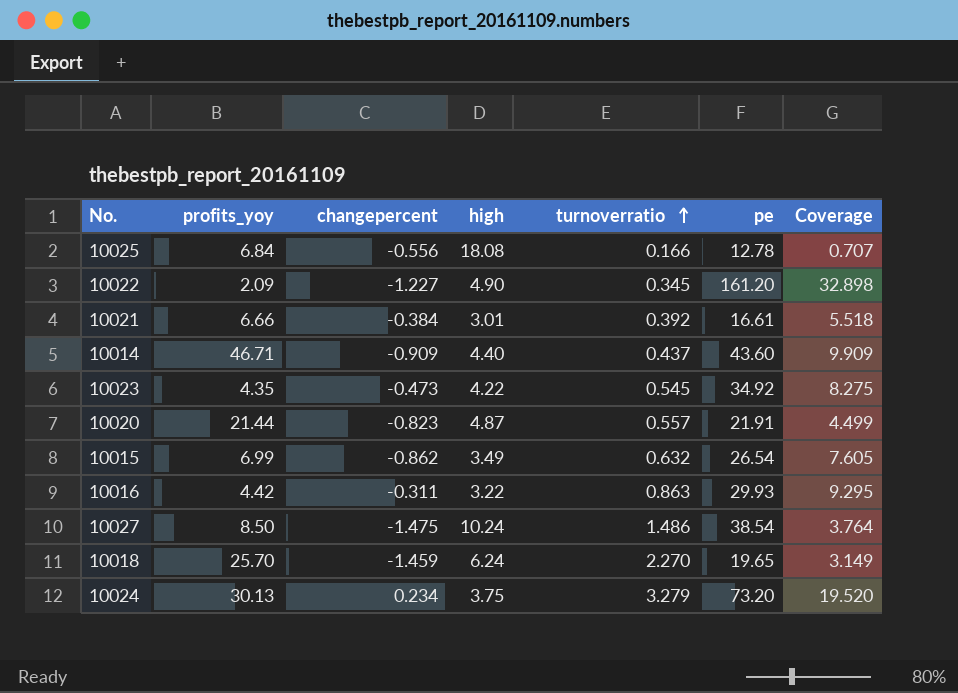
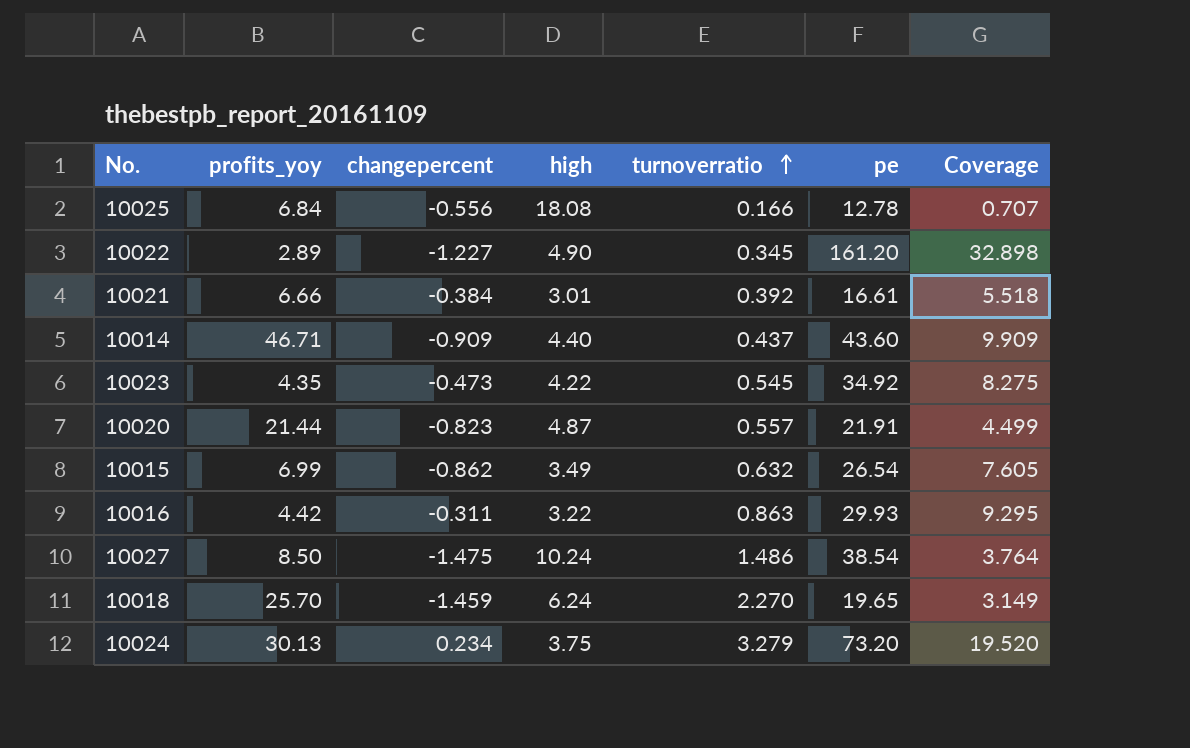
10022 | profits_yoy: 2.09 -> 2.89

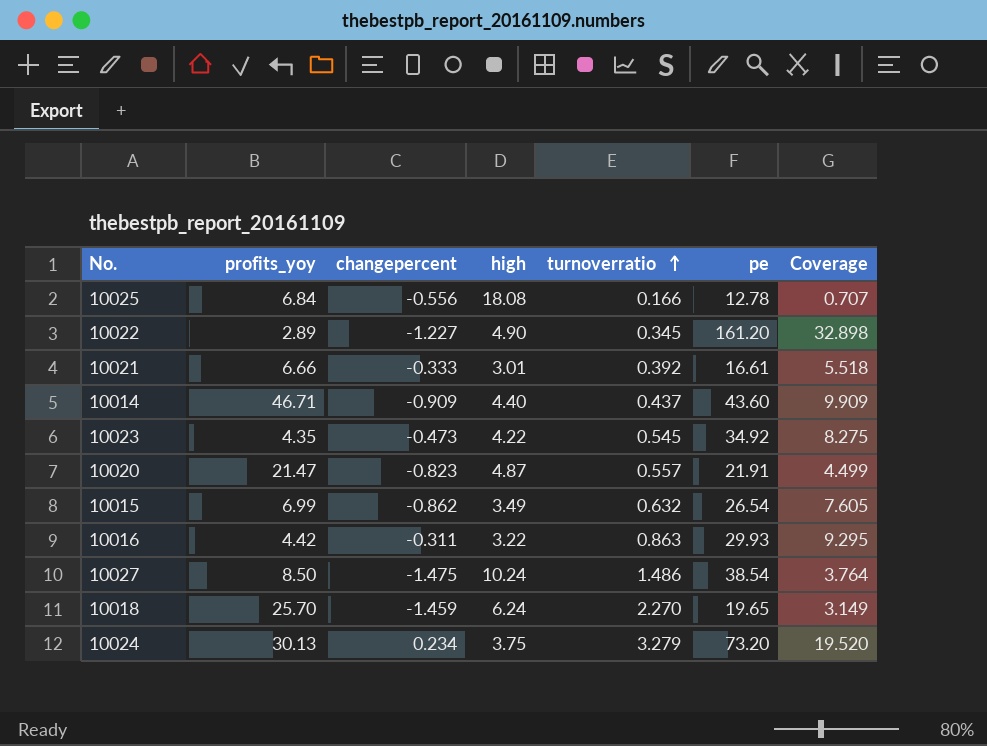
10021 | changepercent: -0.384 -> -0.333
10020 | profits_yoy: 21.44 -> 21.47

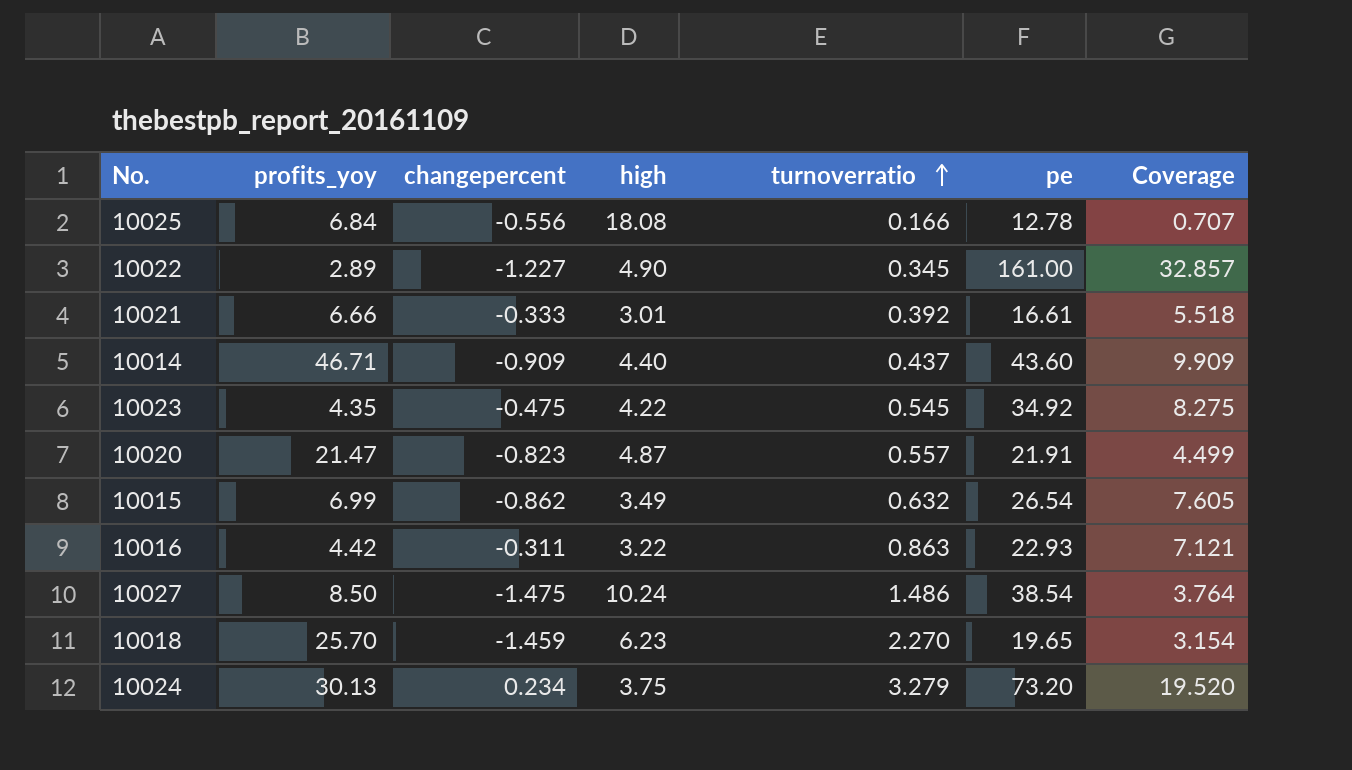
10022 | pe: 161.20 -> 161.00
10022 | Coverage: 32.898 -> 32.857
10023 | changepercent: -0.473 -> -0.475
10016 | pe: 29.93 -> 22.93
10016 | Coverage: 9.295 -> 7.121
10018 | high: 6.24 -> 6.23
10018 | Coverage: 3.149 -> 3.154

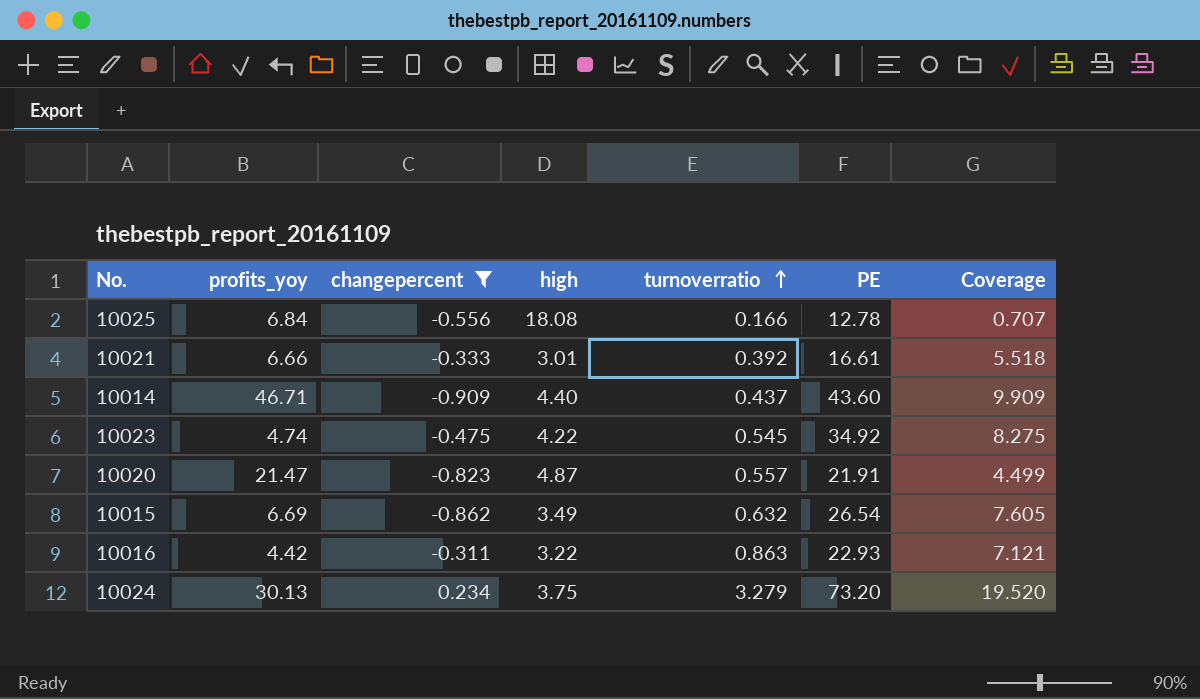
filter: none -> changepercent >= -0.909
column name: pe -> PE
10023 | profits_yoy: 4.35 -> 4.74
10015 | profits_yoy: 6.99 -> 6.69

